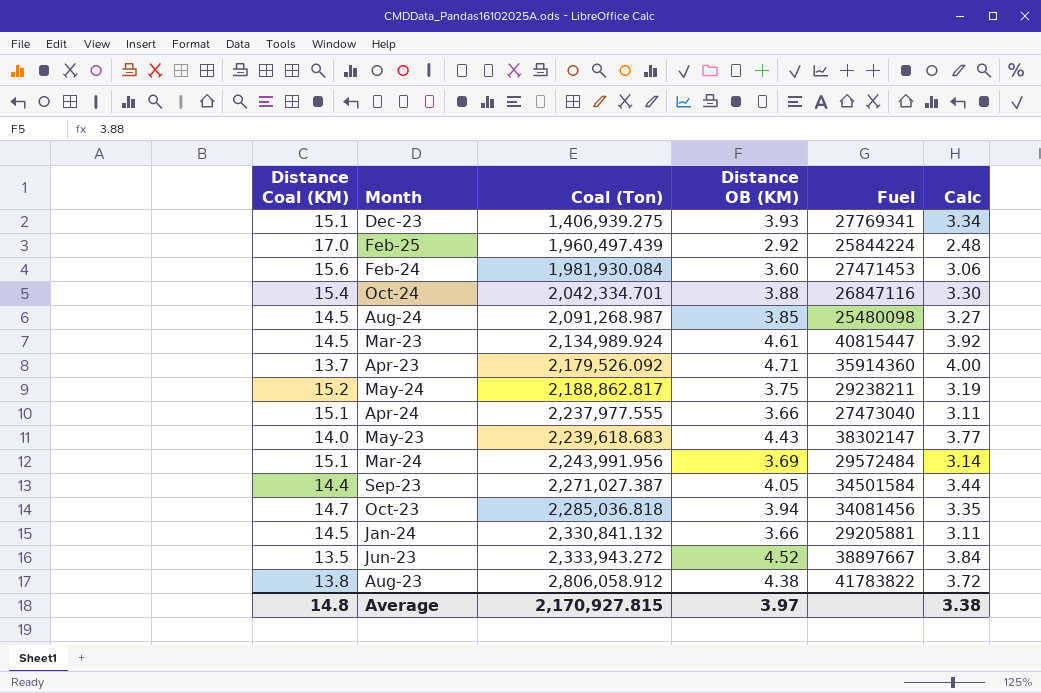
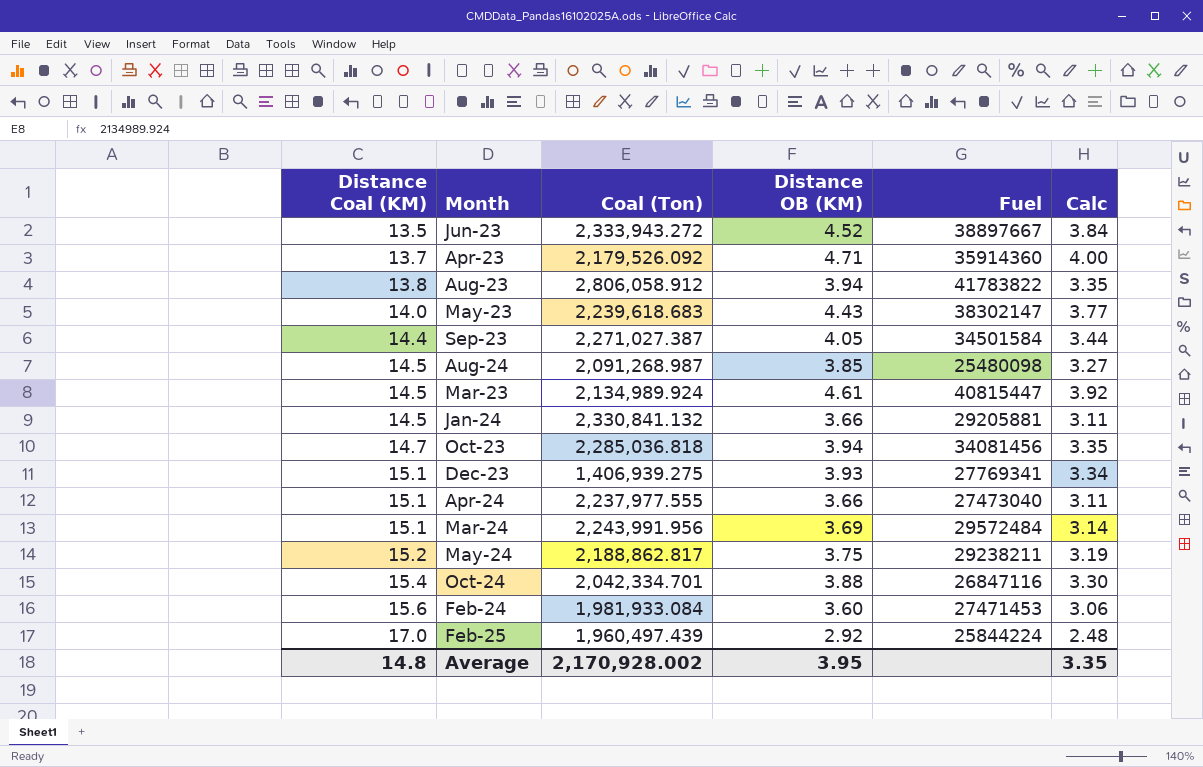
row order: Coal (Ton) ascending -> Distance Coal (KM) ascending
Aug-23 | Distance OB (KM): 4.38 -> 3.94
Aug-23 | Calc: 3.72 -> 3.35
Feb-24 | Coal (Ton): 1,981,930.084 -> 1,981,933.084
Average | Coal (Ton): 2,170,927.815 -> 2,170,928.002
Average | Distance OB (KM): 3.97 -> 3.95
Average | Calc: 3.38 -> 3.35

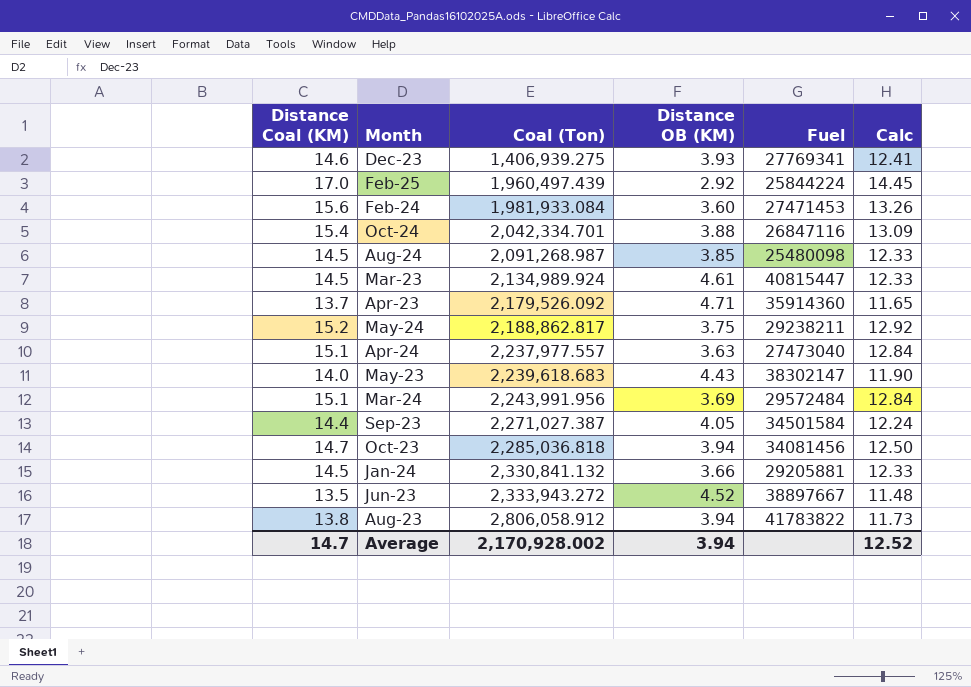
row order: Distance Coal (KM) ascending -> Coal (Ton) ascending
column Calc | formula: [Distance OB (KM)] * 0.85 -> [Distance Coal (KM)] * 0.85
Dec-23 | Distance Coal (KM): 15.1 -> 14.6
Apr-24 | Coal (Ton): 2,237,977.555 -> 2,237,977.557
Apr-24 | Distance OB (KM): 3.66 -> 3.63
Average | Distance Coal (KM): 14.8 -> 14.7
Average | Distance OB (KM): 3.95 -> 3.94
Average | Calc: 3.35 -> 12.52

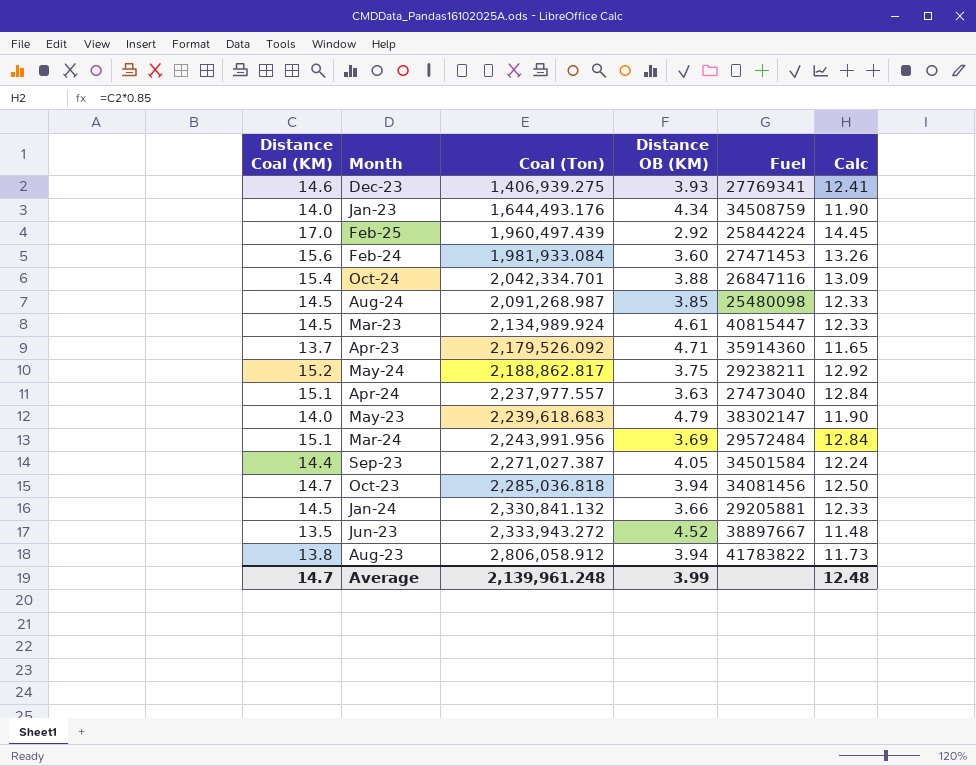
row Jan-23: none -> 14.0 | 1,644,493.176 | 4.34 | 34508759 | 11.90
May-23 | Distance OB (KM): 4.43 -> 4.79
Average | Coal (Ton): 2,170,928.002 -> 2,139,961.248
Average | Distance OB (KM): 3.94 -> 3.99
Average | Calc: 12.52 -> 12.48

